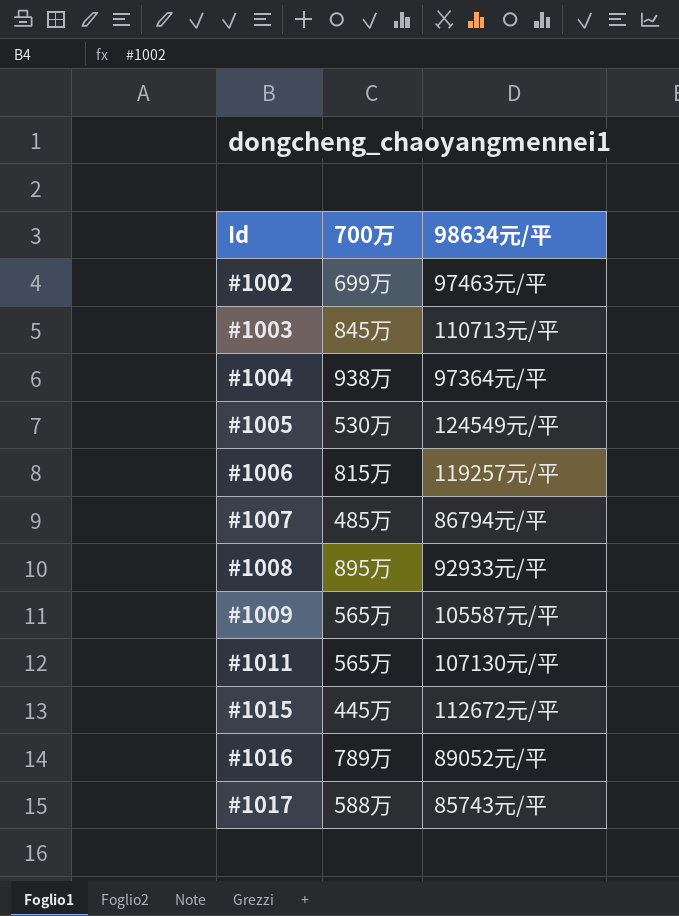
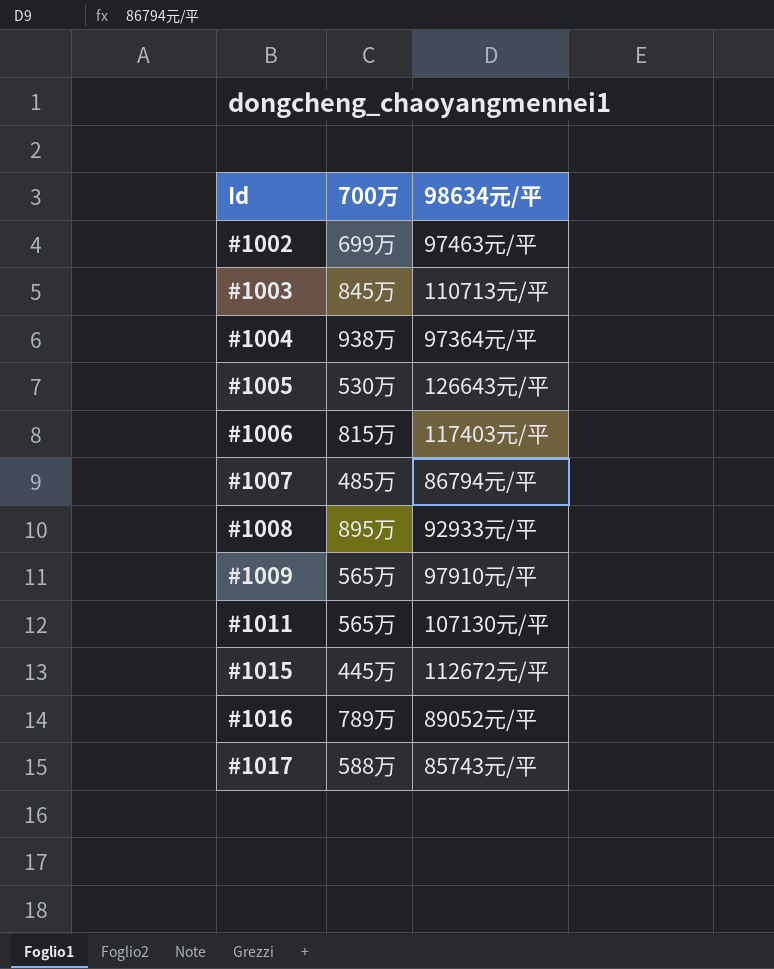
#1005 | 98634元/平: 124549元/平 -> 126643元/平
#1006 | 98634元/平: 119257元/平 -> 117403元/平
#1009 | 98634元/平: 105587元/平 -> 97910元/平

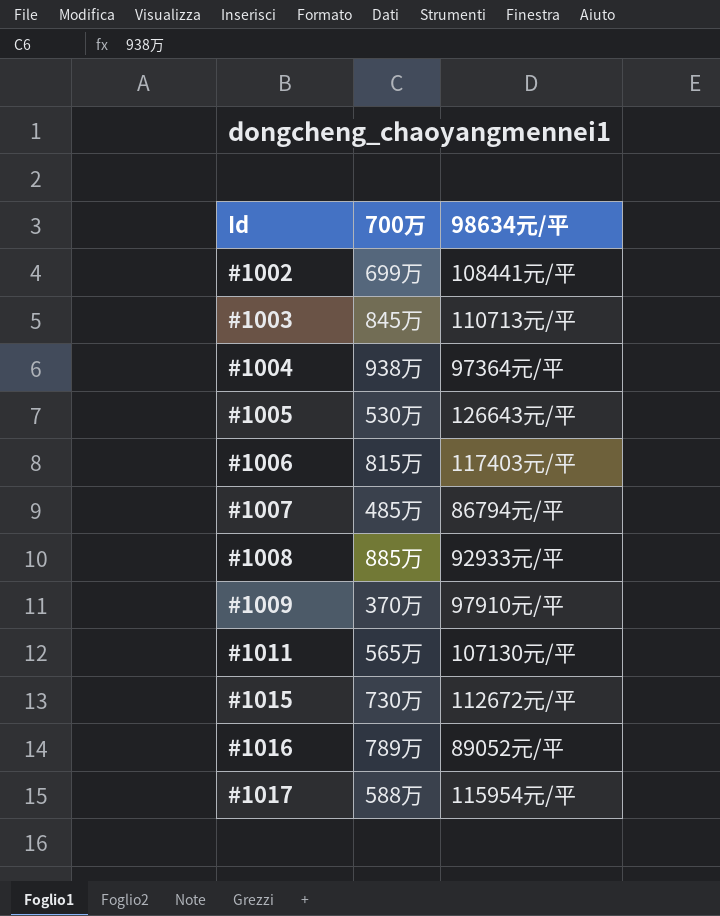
#1002 | 98634元/平: 97463元/平 -> 108441元/平
#1008 | 700万: 895万 -> 885万
#1009 | 700万: 565万 -> 370万
#1015 | 700万: 445万 -> 730万
#1017 | 98634元/平: 85743元/平 -> 115954元/平

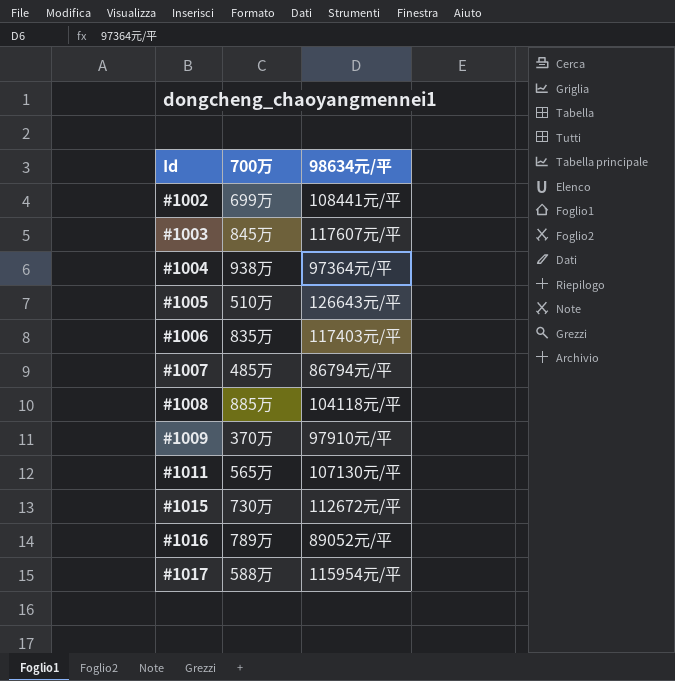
#1003 | 98634元/平: 110713元/平 -> 117607元/平
#1005 | 700万: 530万 -> 510万
#1006 | 700万: 815万 -> 835万
#1008 | 98634元/平: 92933元/平 -> 104118元/平

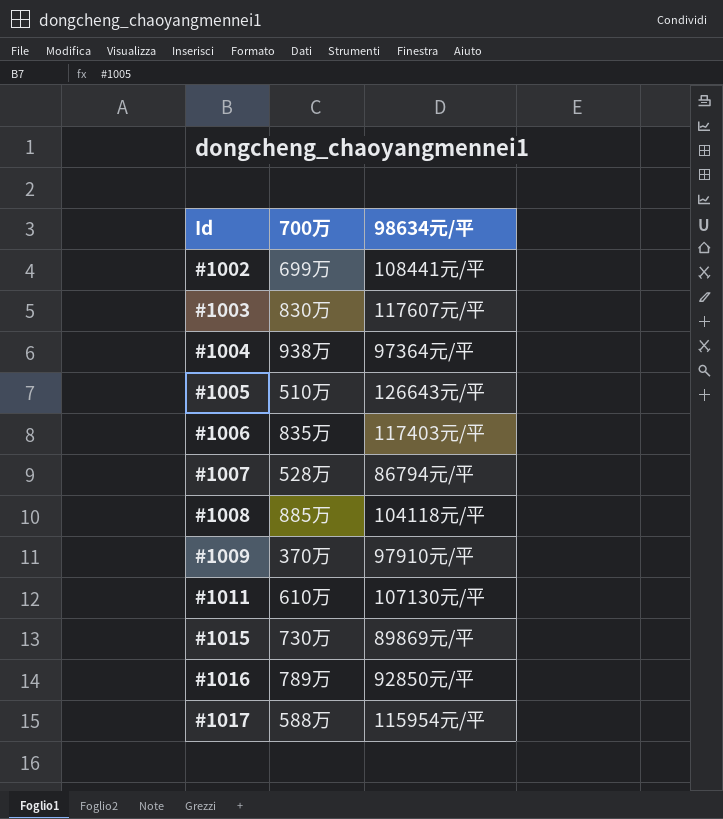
#1003 | 700万: 845万 -> 830万
#1007 | 700万: 485万 -> 528万
#1011 | 700万: 565万 -> 610万
#1015 | 98634元/平: 112672元/平 -> 89869元/平
#1016 | 98634元/平: 89052元/平 -> 92850元/平

